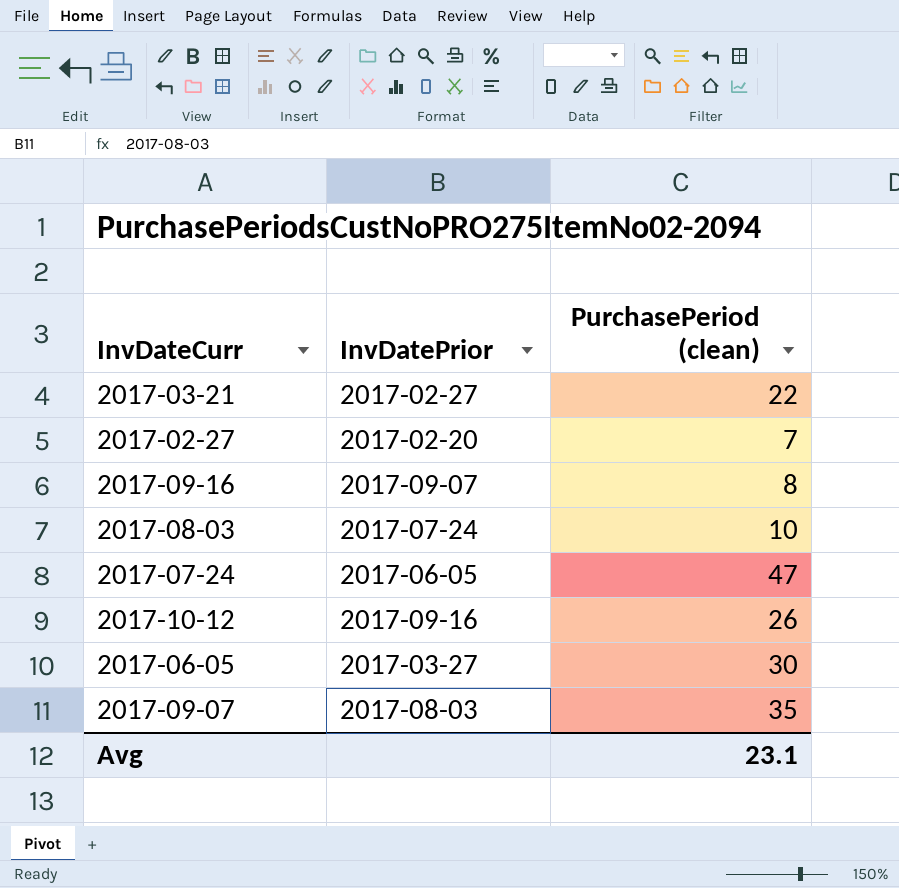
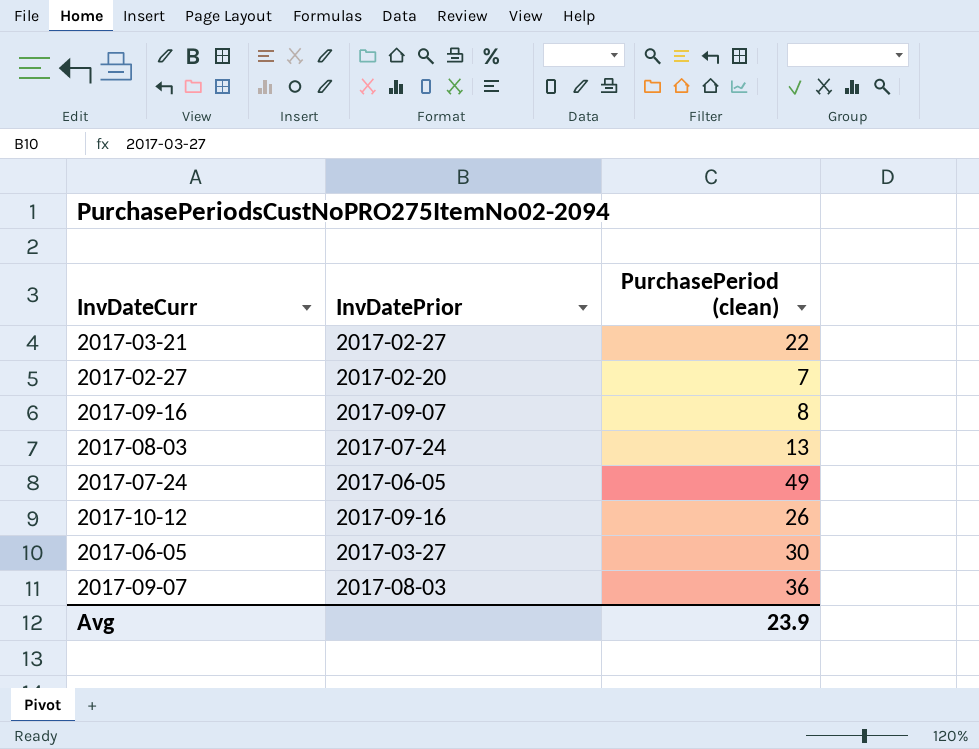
2017-08-03 | PurchasePeriod (clean): 10 -> 13
2017-07-24 | PurchasePeriod (clean): 47 -> 49
2017-09-07 | PurchasePeriod (clean): 35 -> 36
Avg | PurchasePeriod (clean): 23.1 -> 23.9

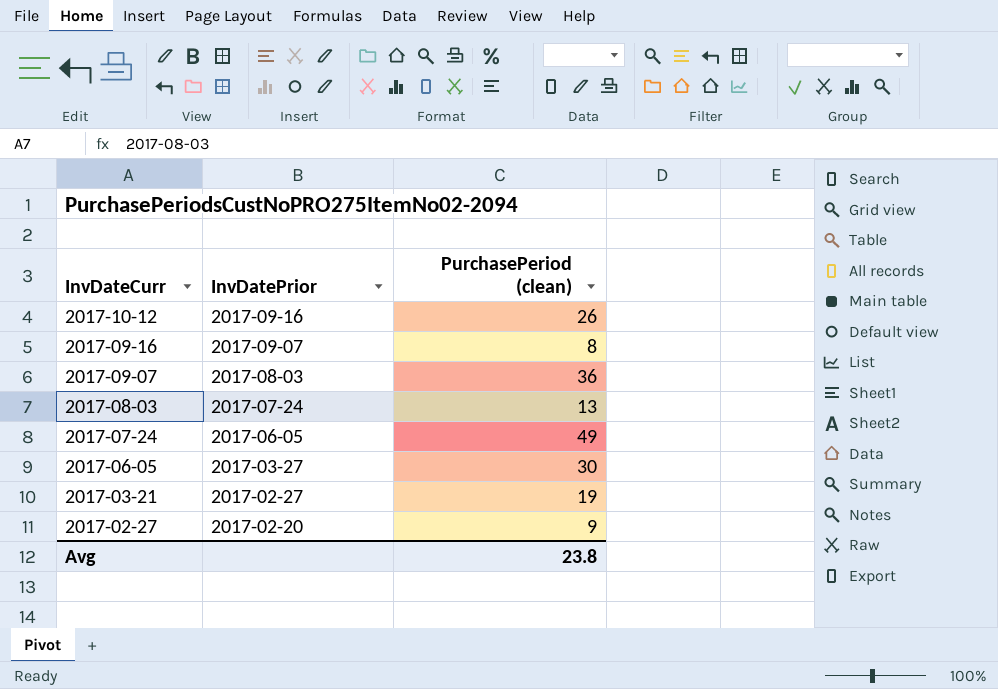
row order: none -> InvDateCurr descending
2017-03-21 | PurchasePeriod (clean): 22 -> 19
2017-02-27 | PurchasePeriod (clean): 7 -> 9
Avg | PurchasePeriod (clean): 23.9 -> 23.8

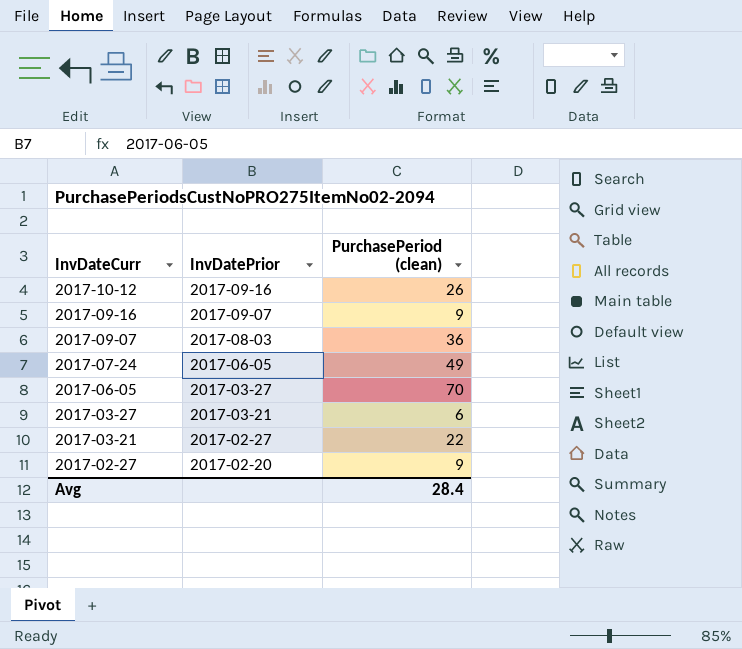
row 2017-08-03: 2017-07-24 | 13 -> none
2017-09-16 | PurchasePeriod (clean): 8 -> 9
2017-06-05 | PurchasePeriod (clean): 30 -> 70
row 2017-03-27: none -> 2017-03-21 | 6
2017-03-21 | PurchasePeriod (clean): 19 -> 22
Avg | PurchasePeriod (clean): 23.8 -> 28.4

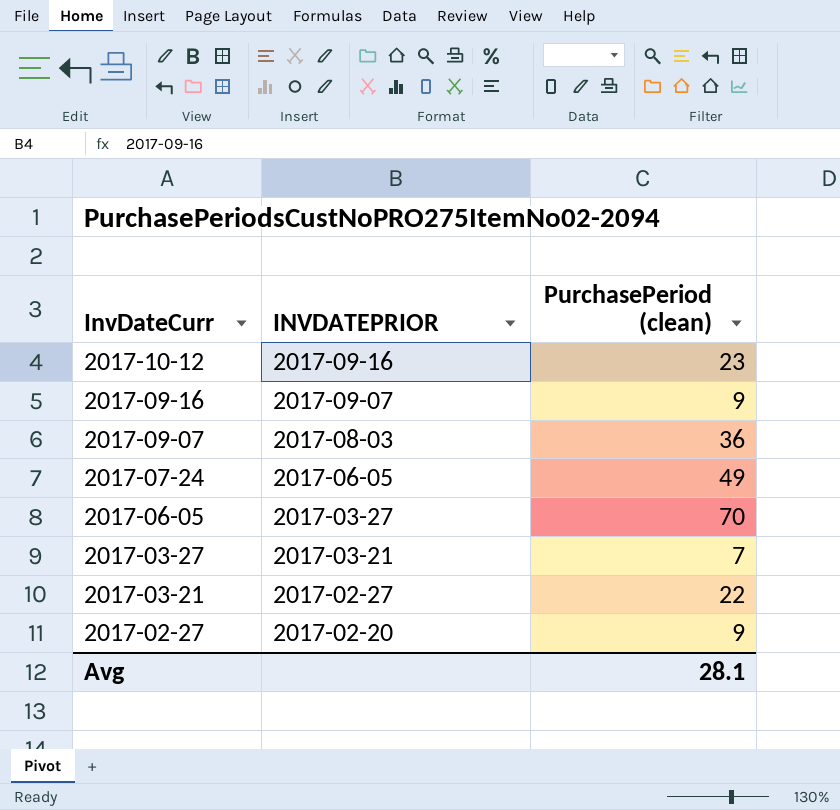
column name: InvDatePrior -> INVDATEPRIOR
2017-10-12 | PurchasePeriod (clean): 26 -> 23
2017-03-27 | PurchasePeriod (clean): 6 -> 7
Avg | PurchasePeriod (clean): 28.4 -> 28.1

